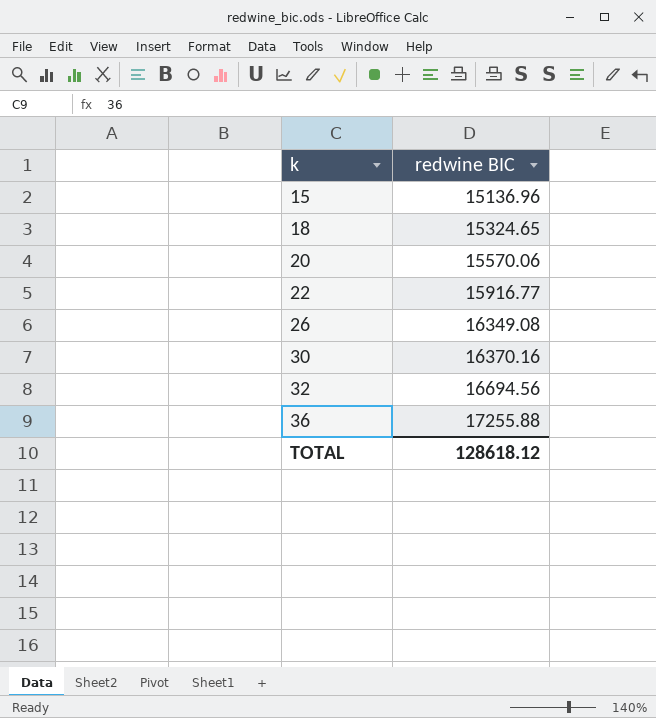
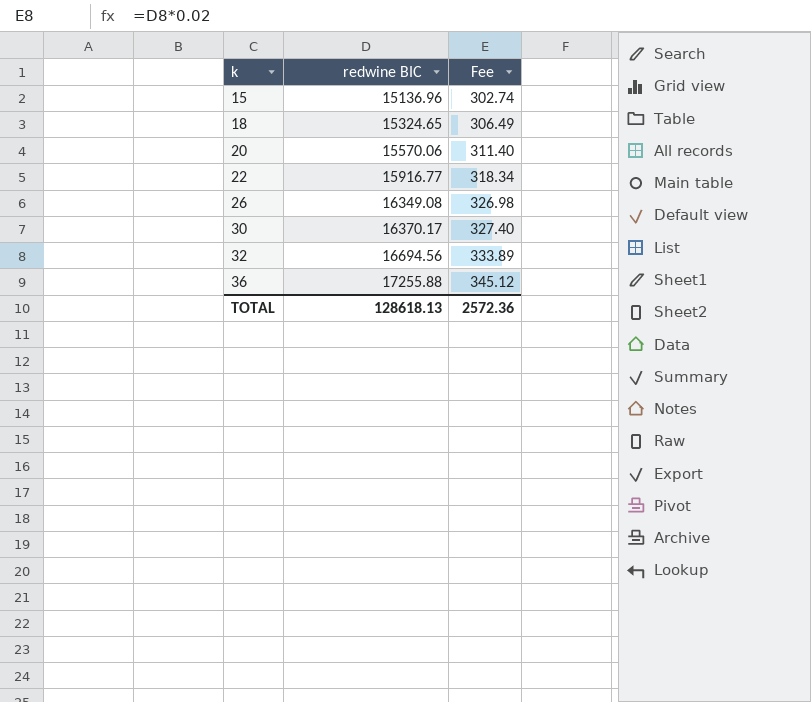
column Fee | formula: none -> [redwine BIC] * 0.02
30 | redwine BIC: 16370.16 -> 16370.17
TOTAL | redwine BIC: 128618.12 -> 128618.13

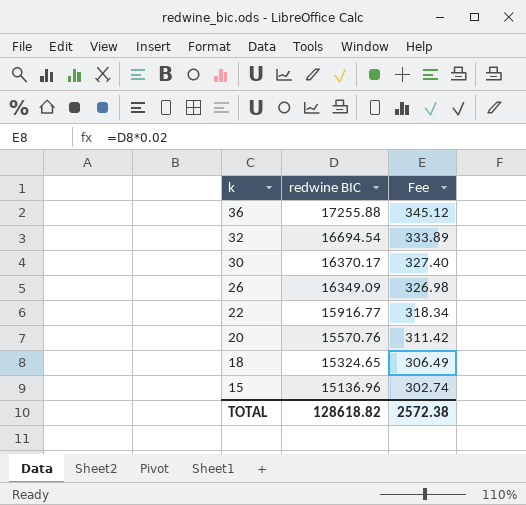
row order: k ascending -> k descending
32 | redwine BIC: 16694.56 -> 16694.54
26 | redwine BIC: 16349.08 -> 16349.09
20 | redwine BIC: 15570.06 -> 15570.76
20 | Fee: 311.40 -> 311.42
TOTAL | redwine BIC: 128618.13 -> 128618.82
TOTAL | Fee: 2572.36 -> 2572.38

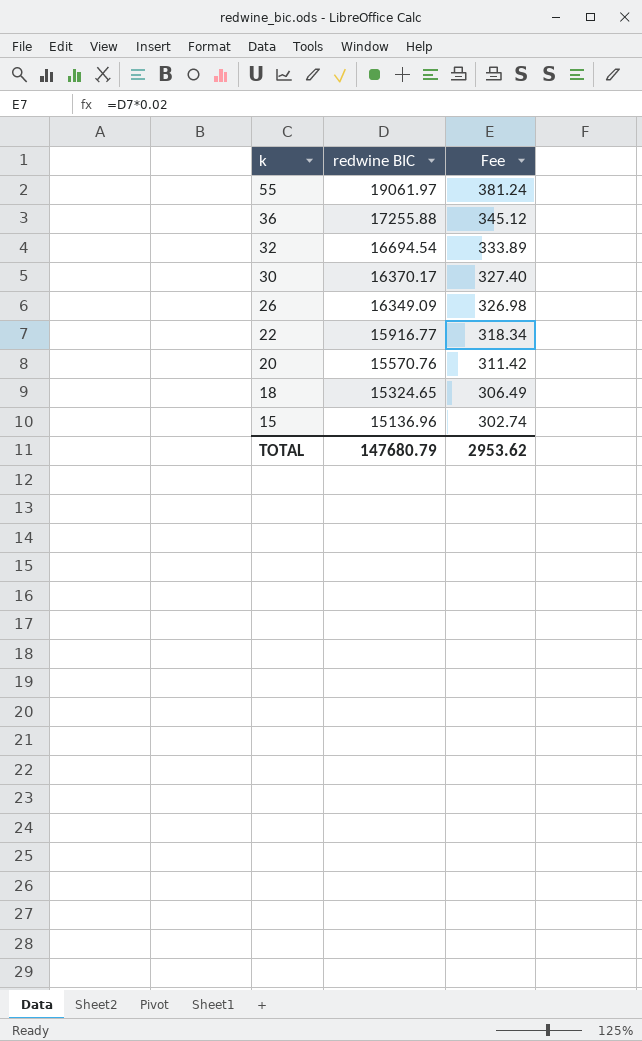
row 55: none -> 19061.97 | 381.24
TOTAL | redwine BIC: 128618.82 -> 147680.79
TOTAL | Fee: 2572.38 -> 2953.62

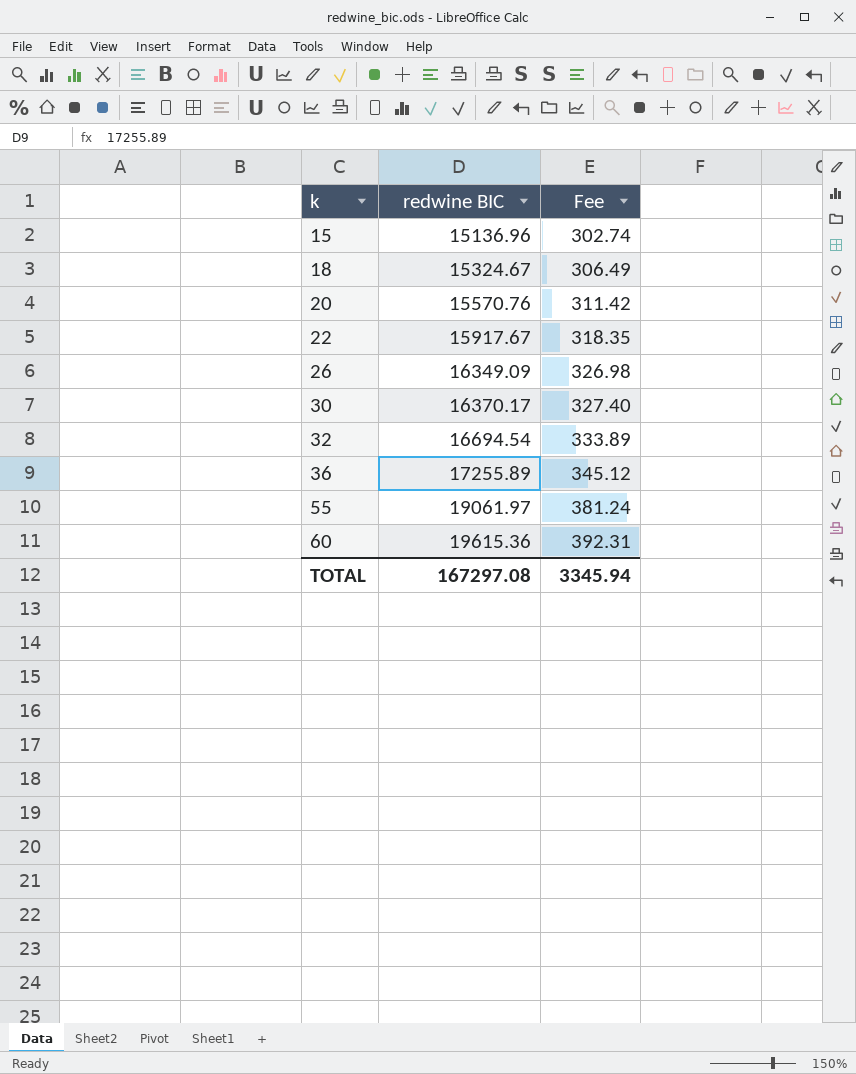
row order: k descending -> k ascending
18 | redwine BIC: 15324.65 -> 15324.67
22 | redwine BIC: 15916.77 -> 15917.67
22 | Fee: 318.34 -> 318.35
36 | redwine BIC: 17255.88 -> 17255.89
row 60: none -> 19615.36 | 392.31
TOTAL | redwine BIC: 147680.79 -> 167297.08
TOTAL | Fee: 2953.62 -> 3345.94

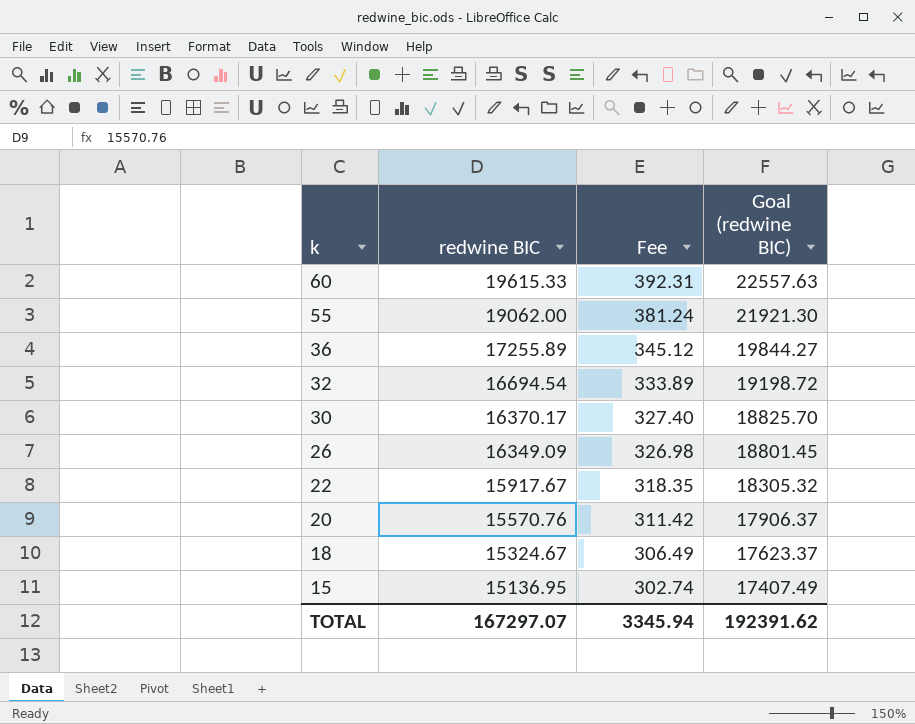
row order: k ascending -> k descending
column Goal (redwine BIC) | formula: none -> [redwine BIC] * 1.15
60 | redwine BIC: 19615.36 -> 19615.33
55 | redwine BIC: 19061.97 -> 19062.00
15 | redwine BIC: 15136.96 -> 15136.95
TOTAL | redwine BIC: 167297.08 -> 167297.07

